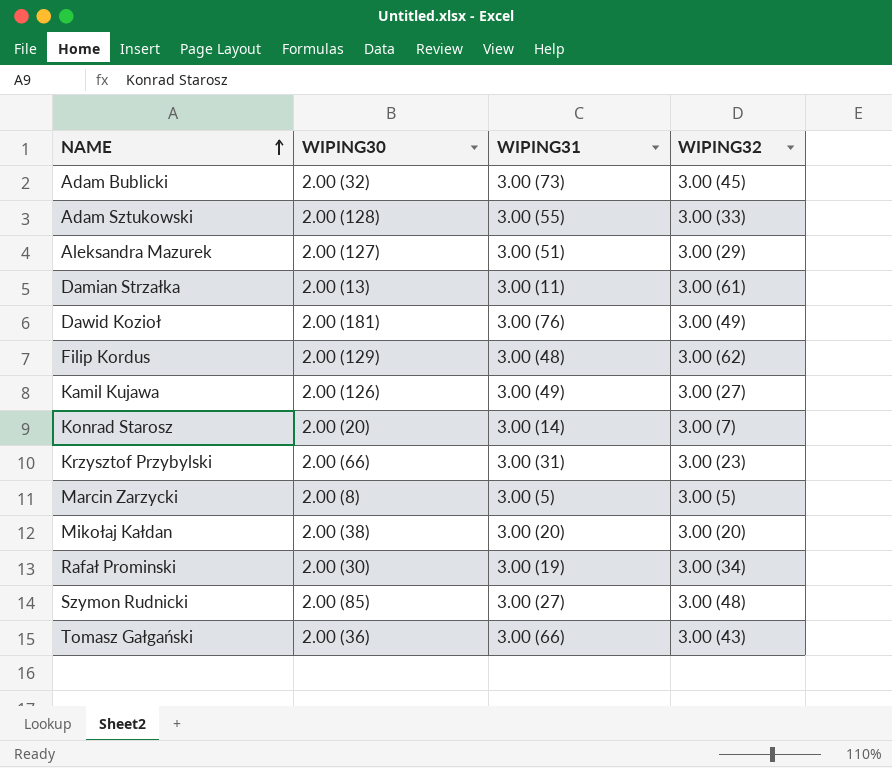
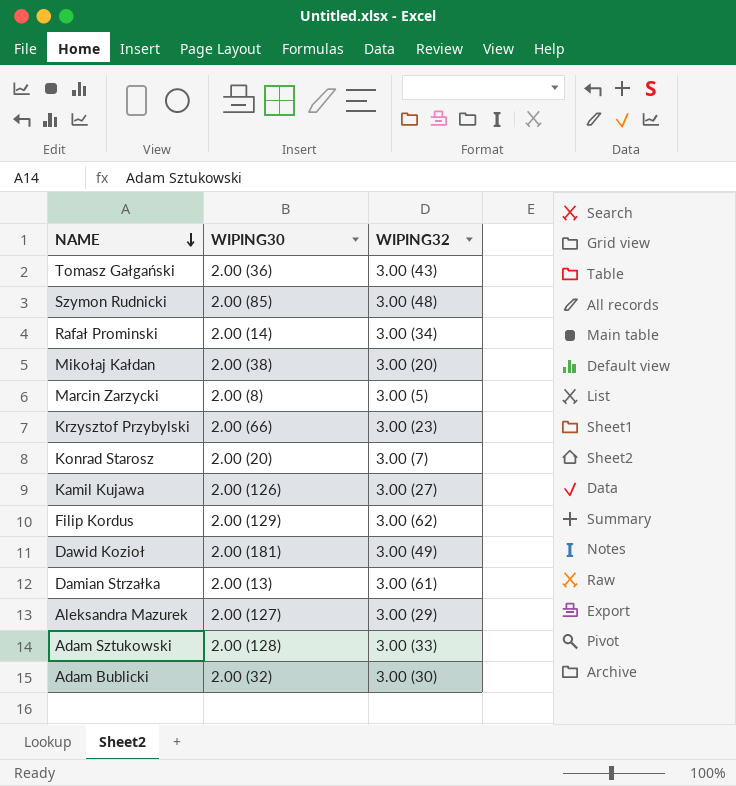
row order: NAME ascending -> NAME descending
column WIPING31 | position: 3 -> none
Rafał Prominski | WIPING30: 2.00 (30) -> 2.00 (14)
Adam Bublicki | WIPING32: 3.00 (45) -> 3.00 (30)

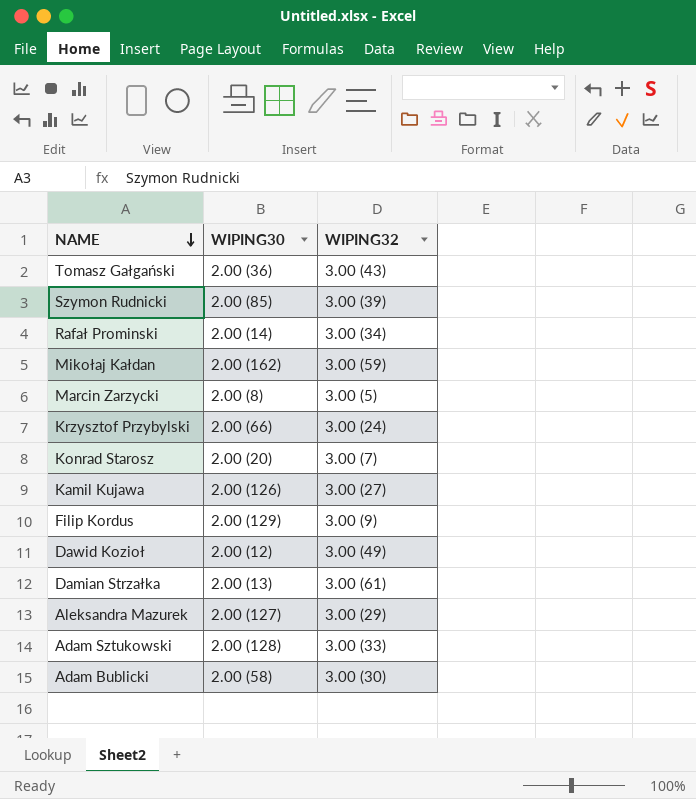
Szymon Rudnicki | WIPING32: 3.00 (48) -> 3.00 (39)
Mikołaj Kałdan | WIPING30: 2.00 (38) -> 2.00 (162)
Mikołaj Kałdan | WIPING32: 3.00 (20) -> 3.00 (59)
Krzysztof Przybylski | WIPING32: 3.00 (23) -> 3.00 (24)
Filip Kordus | WIPING32: 3.00 (62) -> 3.00 (9)
Dawid Kozioł | WIPING30: 2.00 (181) -> 2.00 (12)
Adam Bublicki | WIPING30: 2.00 (32) -> 2.00 (58)

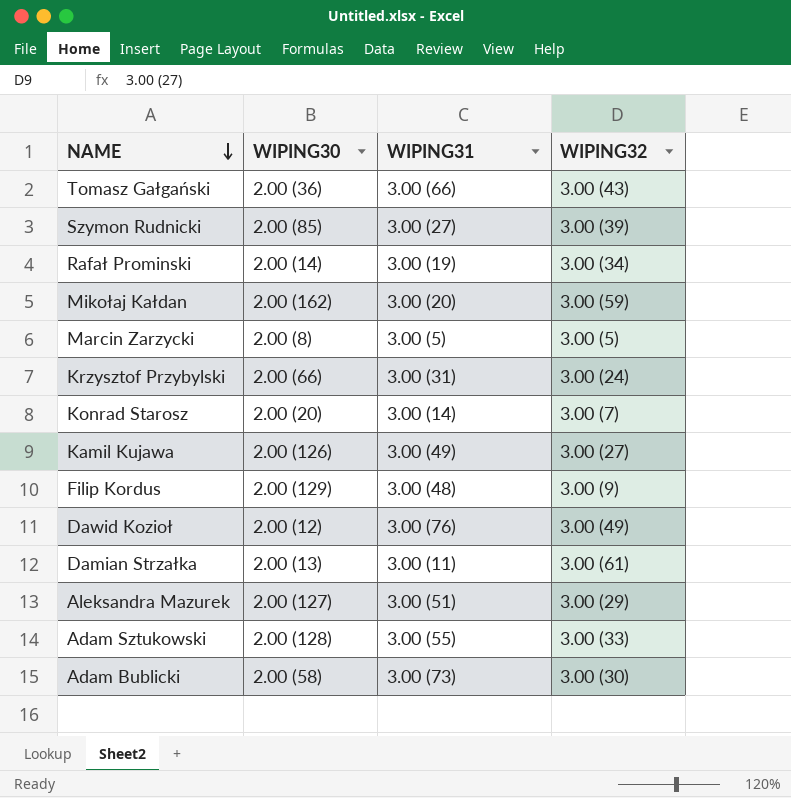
column WIPING31 | position: none -> 3

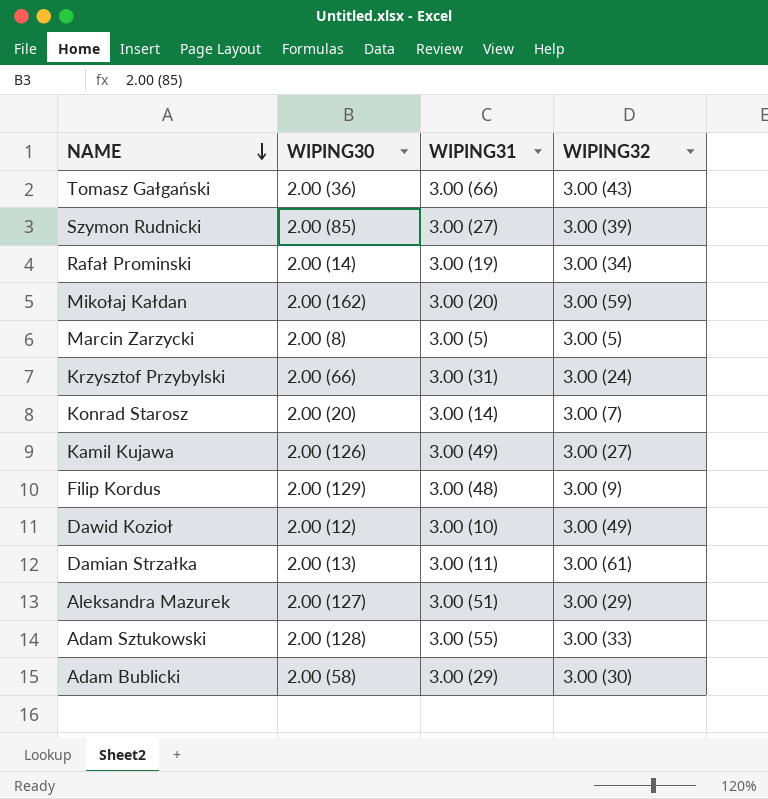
Dawid Kozioł | WIPING31: 3.00 (76) -> 3.00 (10)
Adam Bublicki | WIPING31: 3.00 (73) -> 3.00 (29)

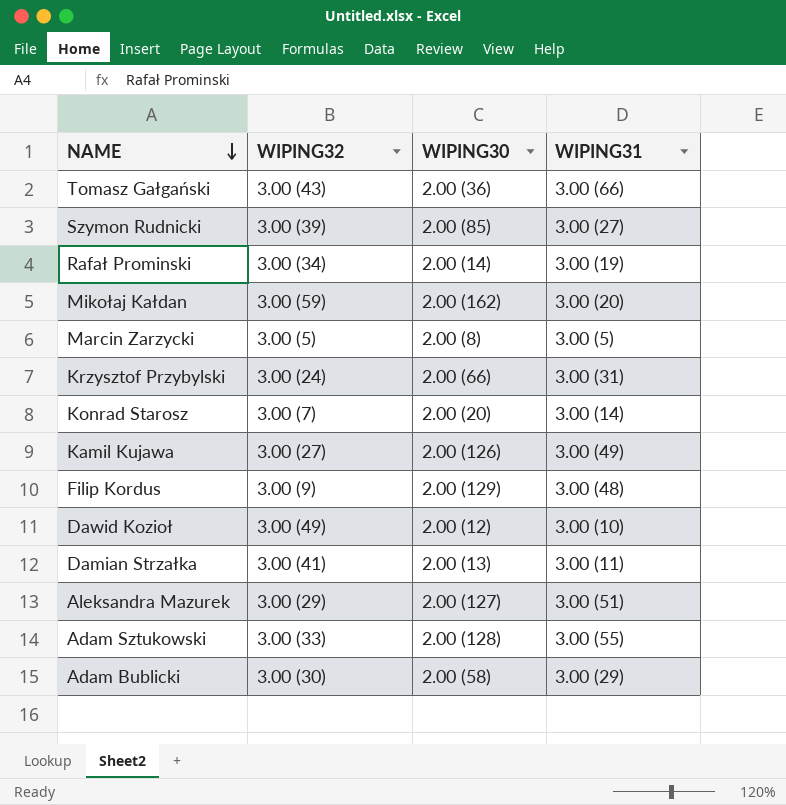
column WIPING32 | position: 4 -> 2
Damian Strzałka | WIPING32: 3.00 (61) -> 3.00 (41)

